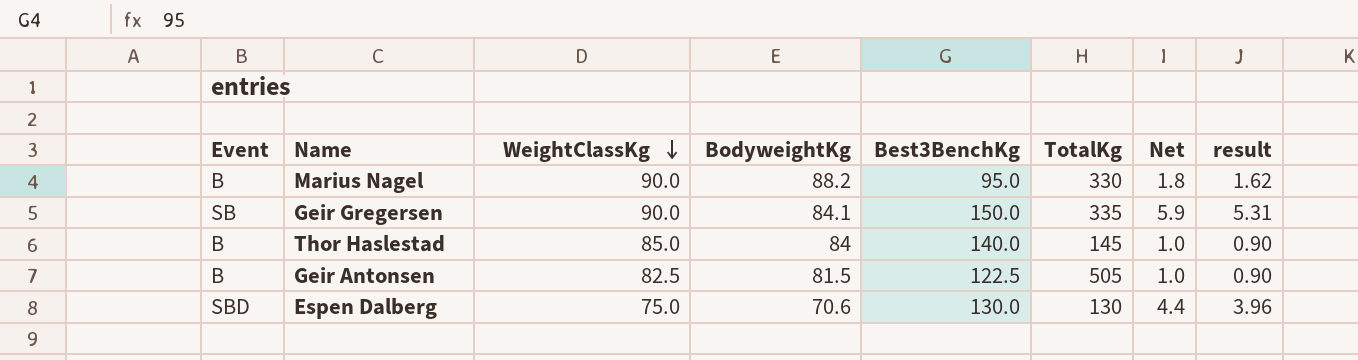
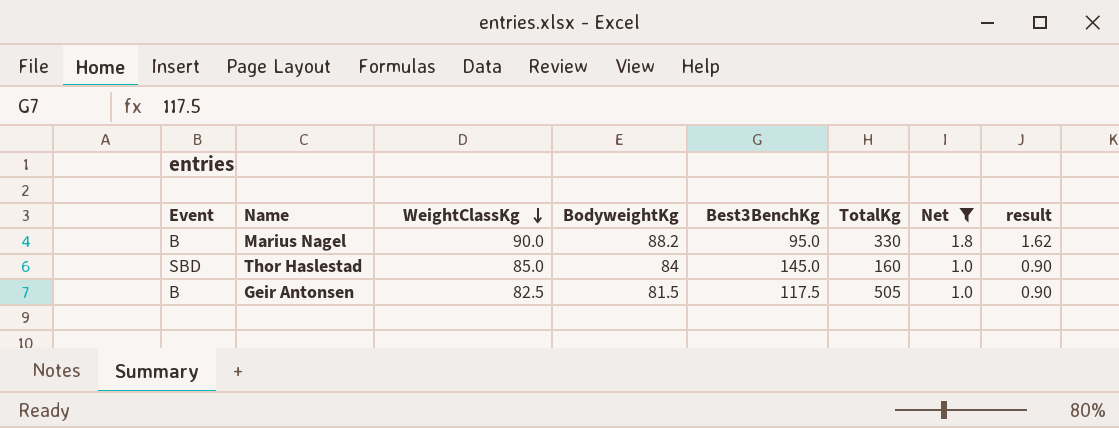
filter: none -> Net <= 1.8
Thor Haslestad | Event: B -> SBD
Thor Haslestad | Best3BenchKg: 140.0 -> 145.0
Thor Haslestad | TotalKg: 145 -> 160
Geir Antonsen | Best3BenchKg: 122.5 -> 117.5

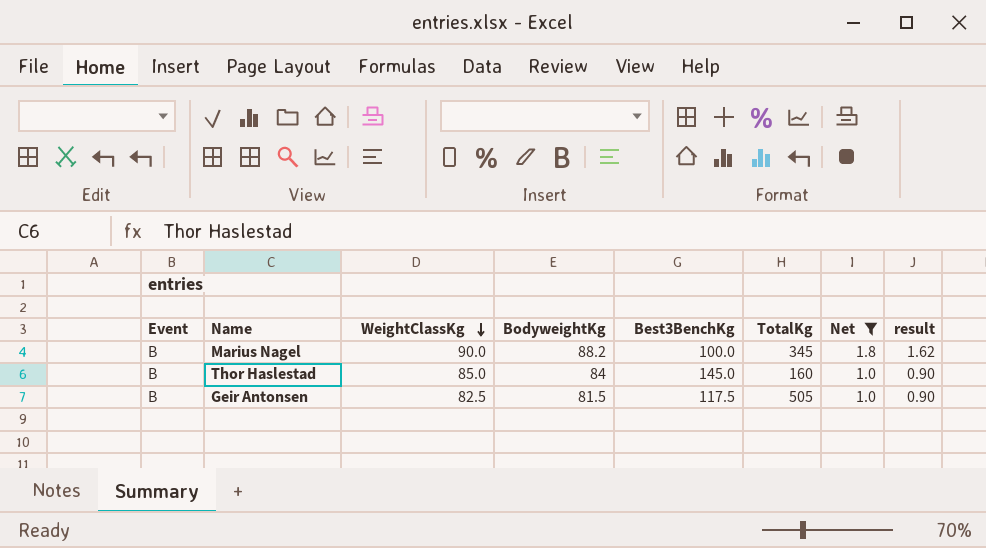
Marius Nagel | Best3BenchKg: 95.0 -> 100.0
Marius Nagel | TotalKg: 330 -> 345
Thor Haslestad | Event: SBD -> B

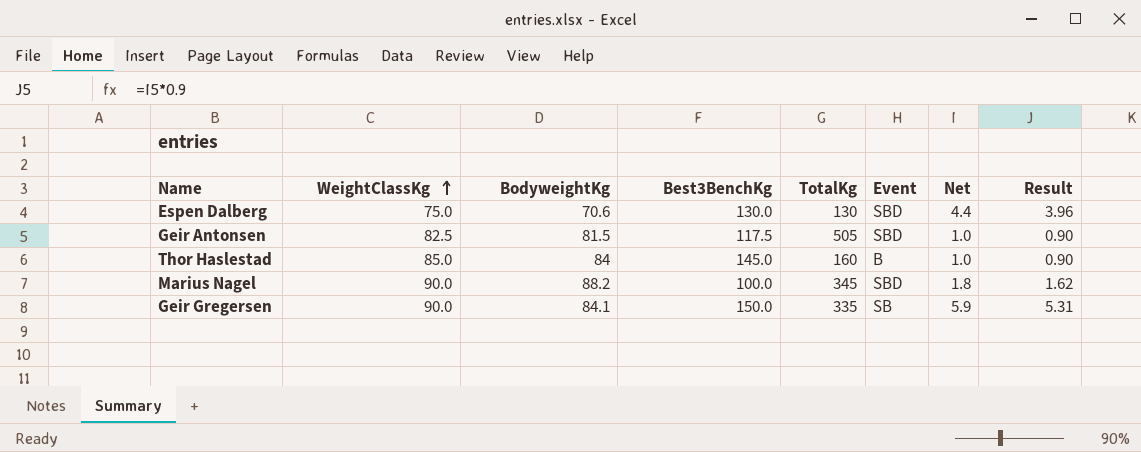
filter: Net <= 1.8 -> none
row order: WeightClassKg descending -> WeightClassKg ascending
column Event | position: 1 -> 6
column name: result -> Result
Geir Antonsen | Event: B -> SBD
Marius Nagel | Event: B -> SBD

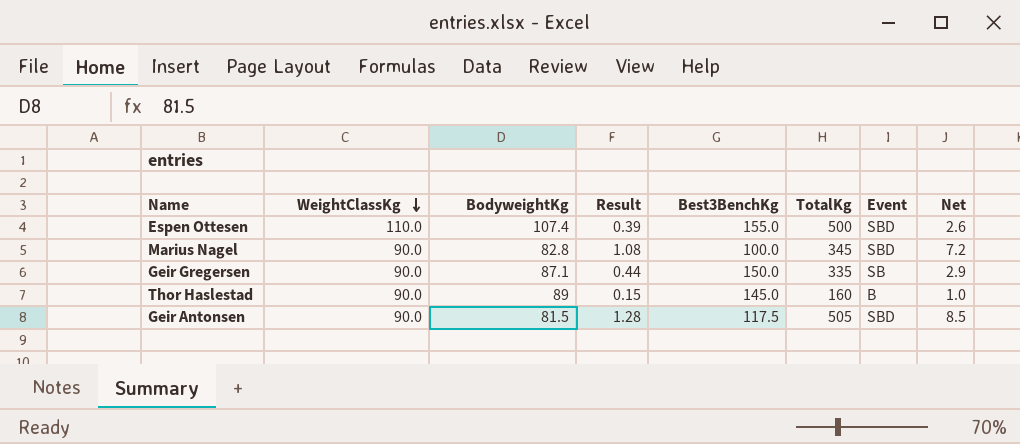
row order: WeightClassKg ascending -> WeightClassKg descending
column Result | formula: [Net] * 0.9 -> [Net] * 0.15
column Result | position: 8 -> 4
row Espen Dalberg: 75.0 | 70.6 | 130.0 | 130 | SBD | 4.4 | 3.96 -> none
row Espen Ottesen: none -> 110.0 | 107.4 | 0.39 | 155.0 | 500 | SBD | 2.6
Marius Nagel | BodyweightKg: 88.2 -> 82.8
Marius Nagel | Net: 1.8 -> 7.2
Geir Gregersen | BodyweightKg: 84.1 -> 87.1
Geir Gregersen | Net: 5.9 -> 2.9
Thor Haslestad | WeightClassKg: 85.0 -> 90.0
Thor Haslestad | BodyweightKg: 84 -> 89
Geir Antonsen | WeightClassKg: 82.5 -> 90.0
Geir Antonsen | Net: 1.0 -> 8.5

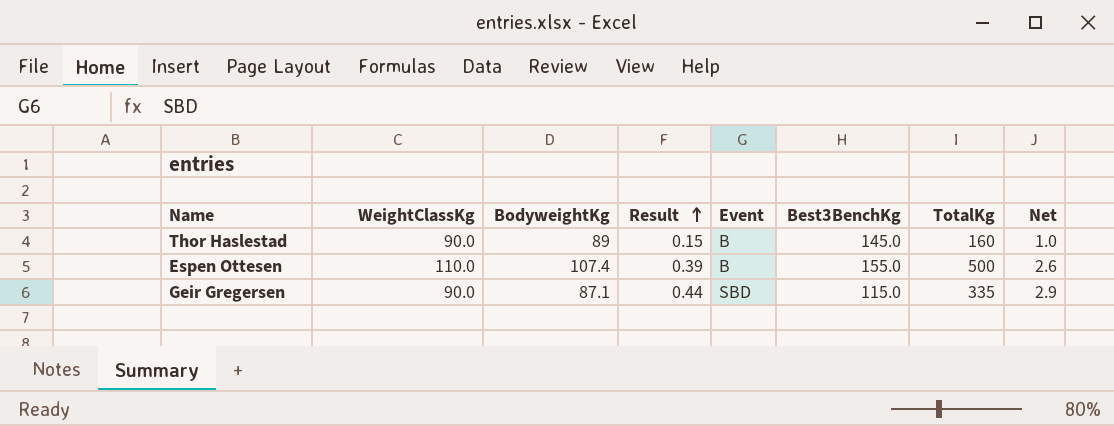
row order: WeightClassKg descending -> Result ascending
column Event | position: 7 -> 5
row Marius Nagel: 90.0 | 82.8 | 1.08 | 100.0 | 345 | SBD | 7.2 -> none
row Geir Antonsen: 90.0 | 81.5 | 1.28 | 117.5 | 505 | SBD | 8.5 -> none
Espen Ottesen | Event: SBD -> B
Geir Gregersen | Event: SB -> SBD
Geir Gregersen | Best3BenchKg: 150.0 -> 115.0

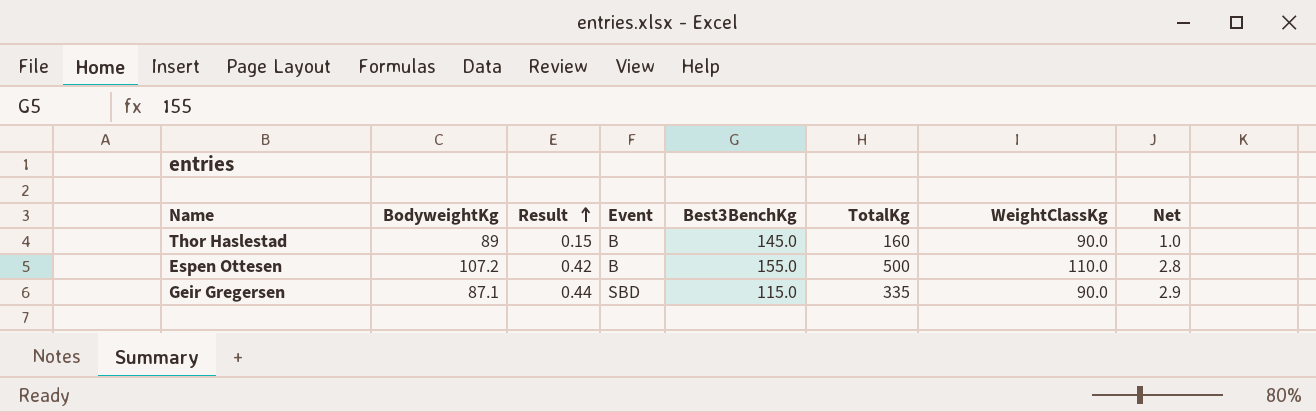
column WeightClassKg | position: 2 -> 7
Espen Ottesen | BodyweightKg: 107.4 -> 107.2
Espen Ottesen | Result: 0.39 -> 0.42
Espen Ottesen | Net: 2.6 -> 2.8

